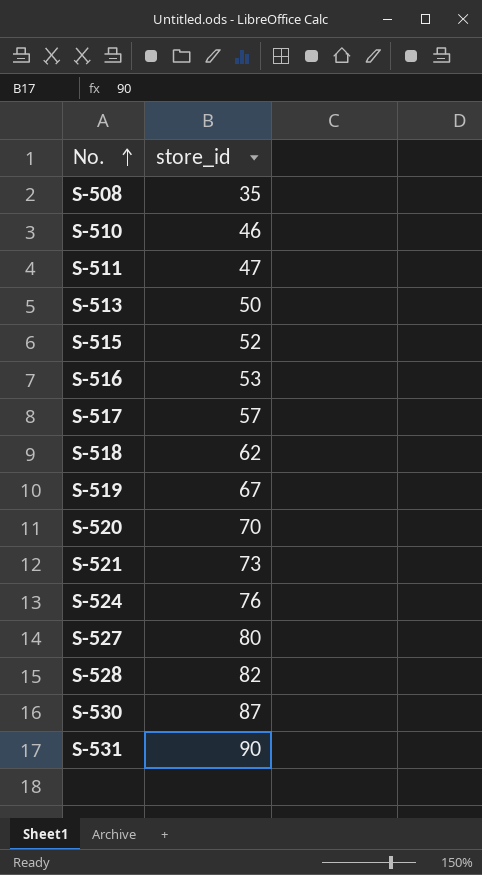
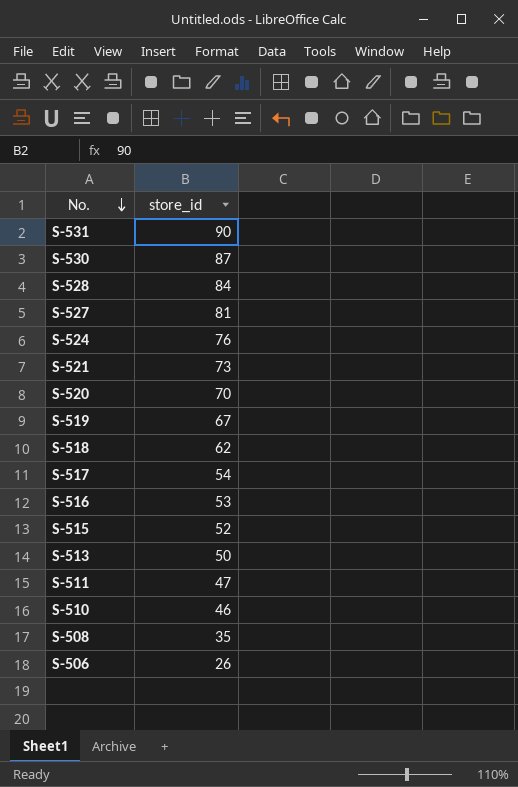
row order: No. ascending -> No. descending
S-528 | store_id: 82 -> 84
S-527 | store_id: 80 -> 81
S-517 | store_id: 57 -> 54
row S-506: none -> 26

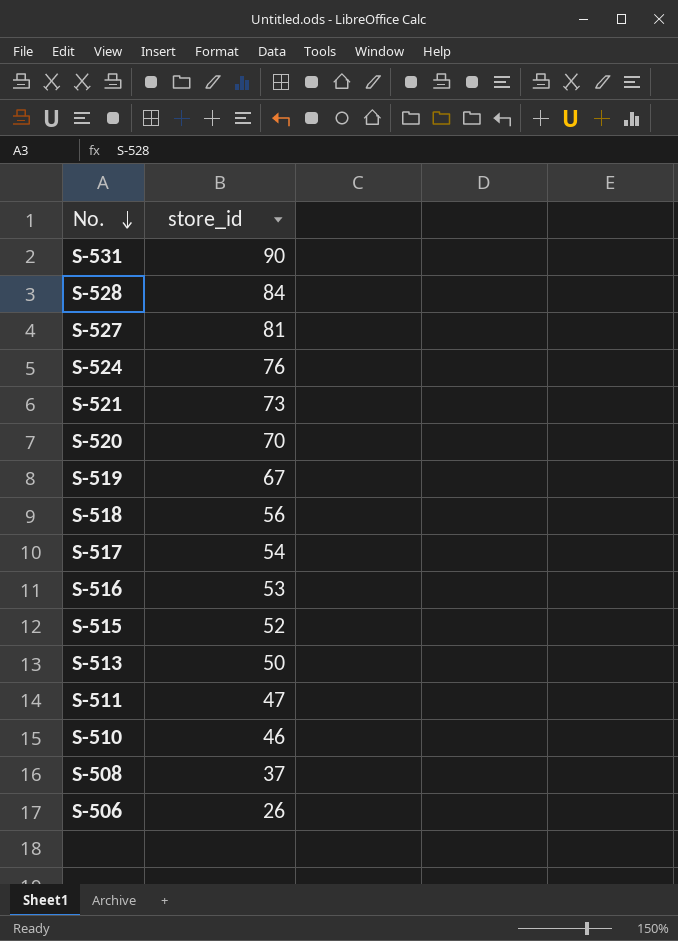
row S-530: 87 -> none
S-518 | store_id: 62 -> 56
S-508 | store_id: 35 -> 37

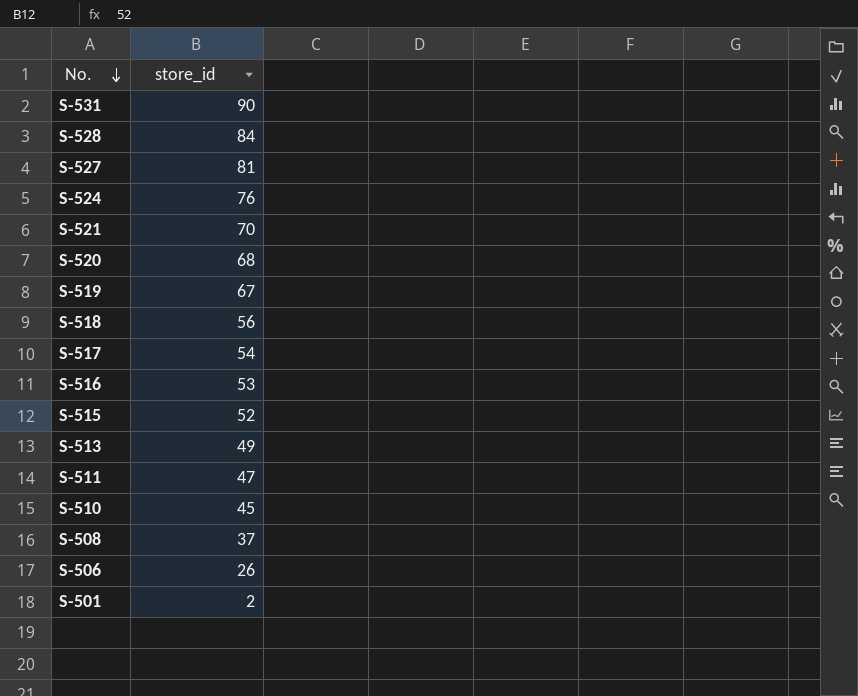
S-521 | store_id: 73 -> 70
S-520 | store_id: 70 -> 68
S-513 | store_id: 50 -> 49
S-510 | store_id: 46 -> 45
row S-501: none -> 2

